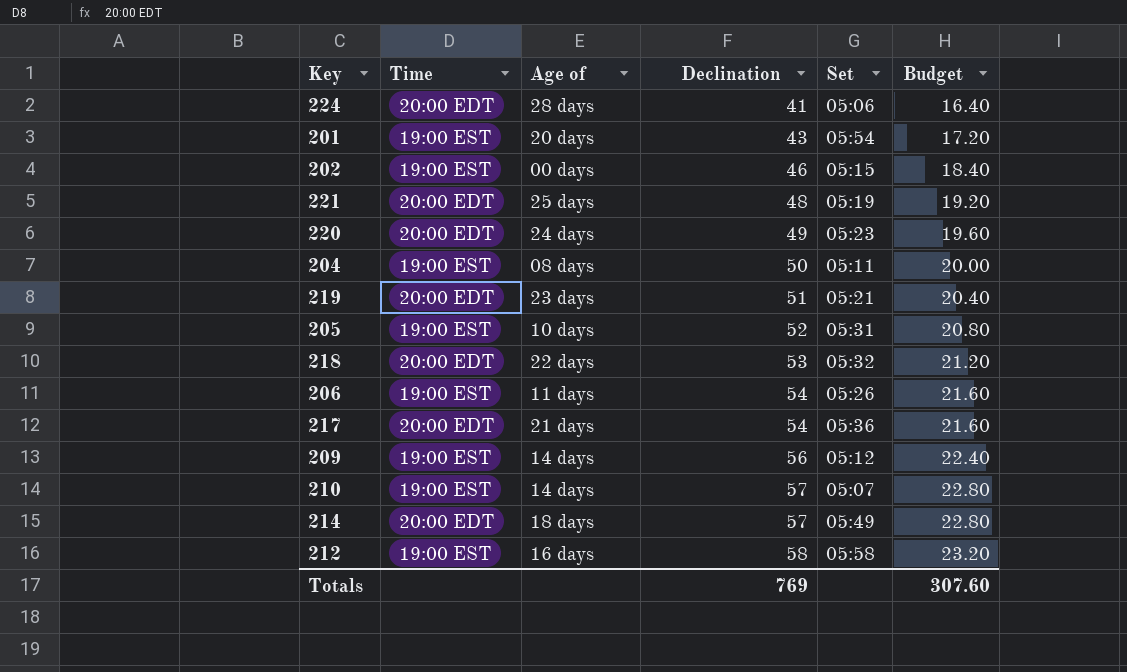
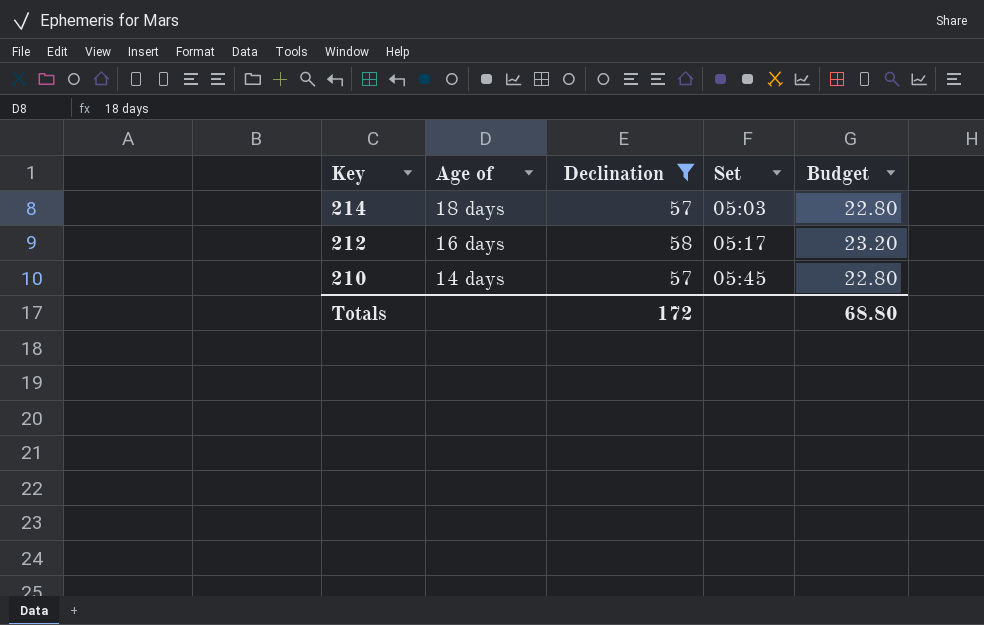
filter: none -> Declination >= 57
row order: Declination ascending -> Key descending
column Time | position: 2 -> none
214 | Set: 05:49 -> 05:03
212 | Set: 05:58 -> 05:17
210 | Set: 05:07 -> 05:45
Totals | Declination: 769 -> 172
Totals | Budget: 307.60 -> 68.80

